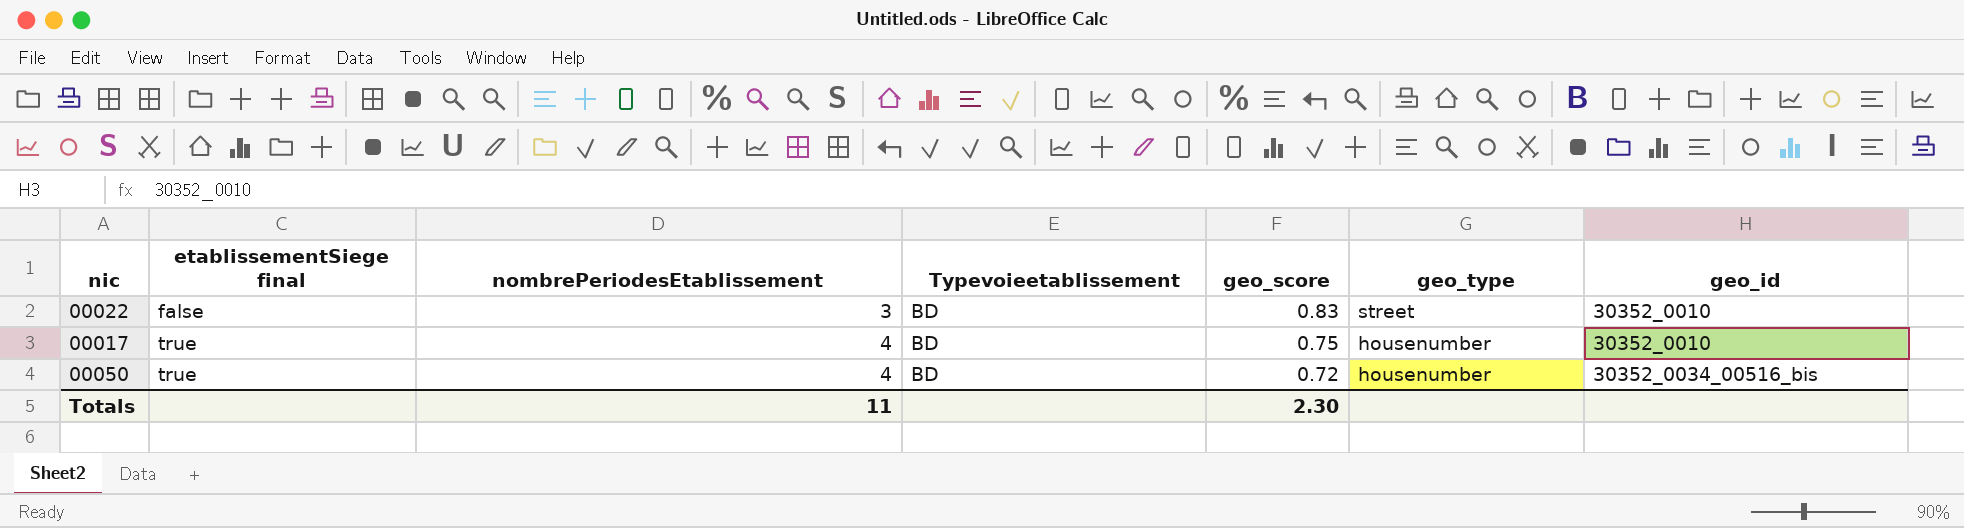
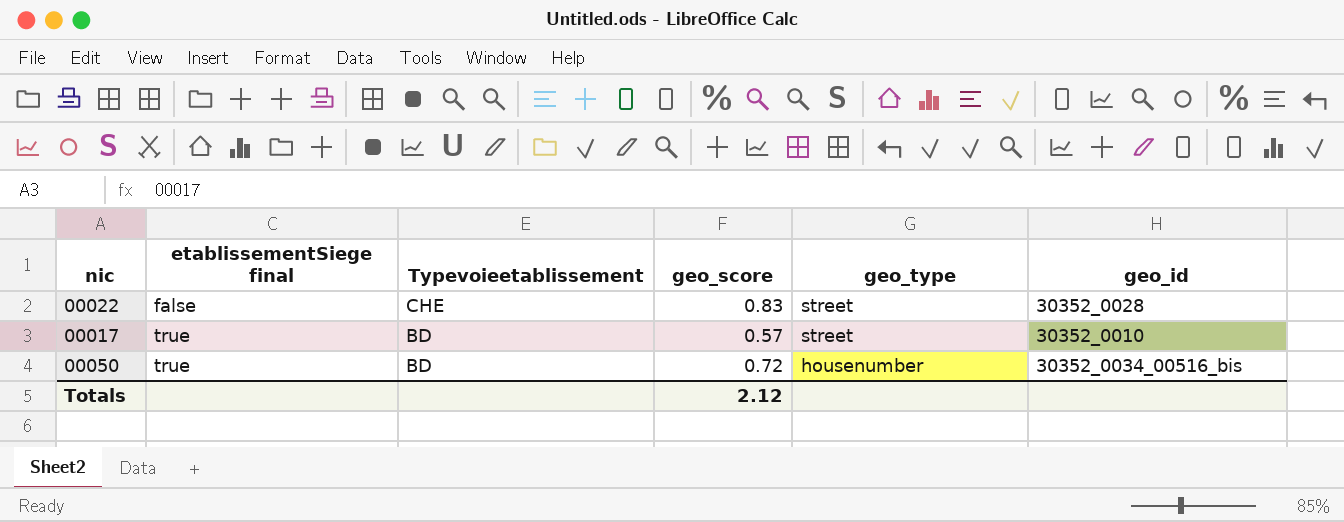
column nombrePeriodesEtablissement | position: 3 -> none
00022 | Typevoieetablissement: BD -> CHE
00022 | geo_id: 30352_0010 -> 30352_0028
00017 | geo_score: 0.75 -> 0.57
00017 | geo_type: housenumber -> street
Totals | geo_score: 2.30 -> 2.12

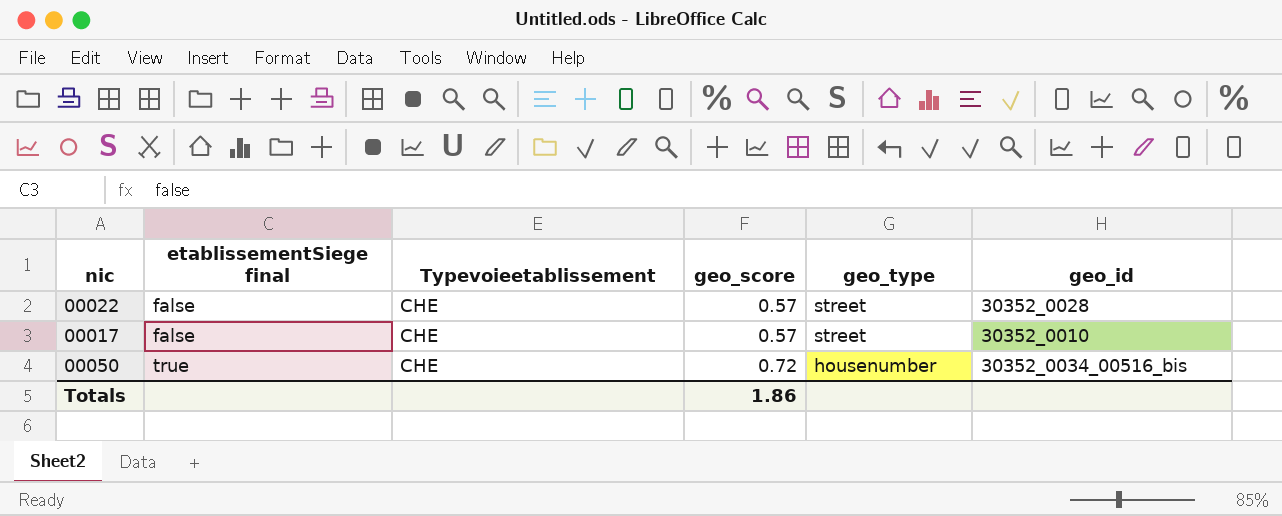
00022 | geo_score: 0.83 -> 0.57
00017 | etablissementSiege final: true -> false
00017 | Typevoieetablissement: BD -> CHE
00050 | Typevoieetablissement: BD -> CHE
Totals | geo_score: 2.12 -> 1.86

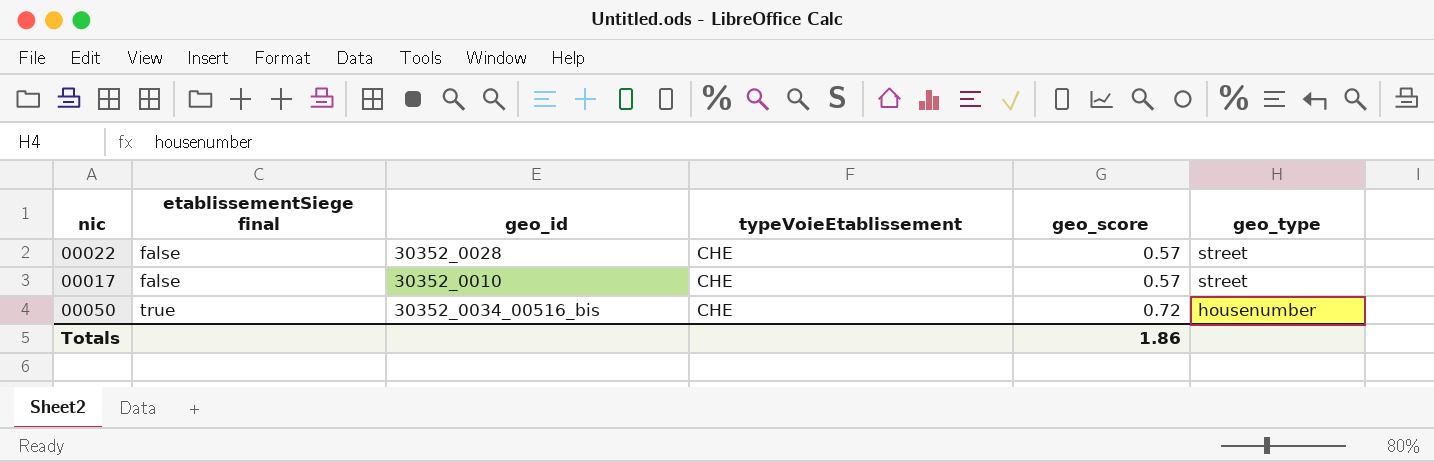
column geo_id | position: 6 -> 3
column name: Typevoieetablissement -> typeVoieEtablissement

